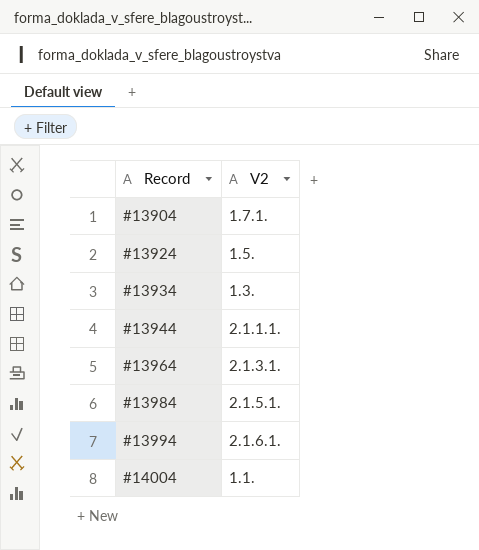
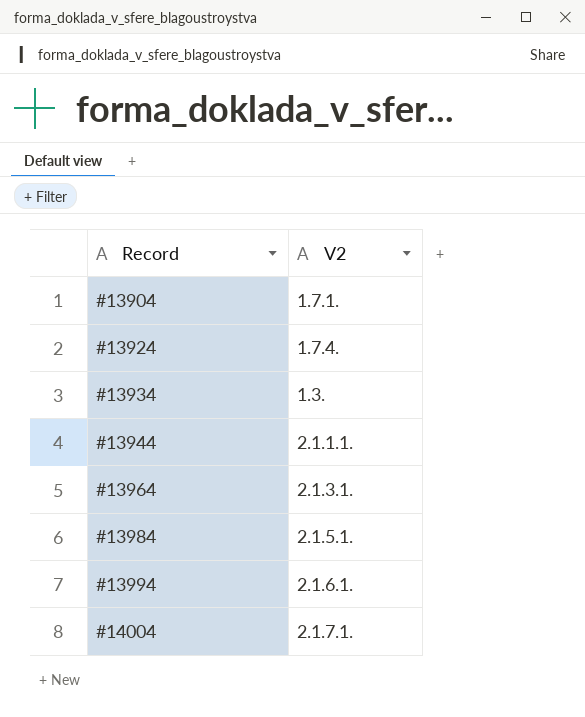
#13924 | V2: 1.5. -> 1.7.4.
#14004 | V2: 1.1. -> 2.1.7.1.

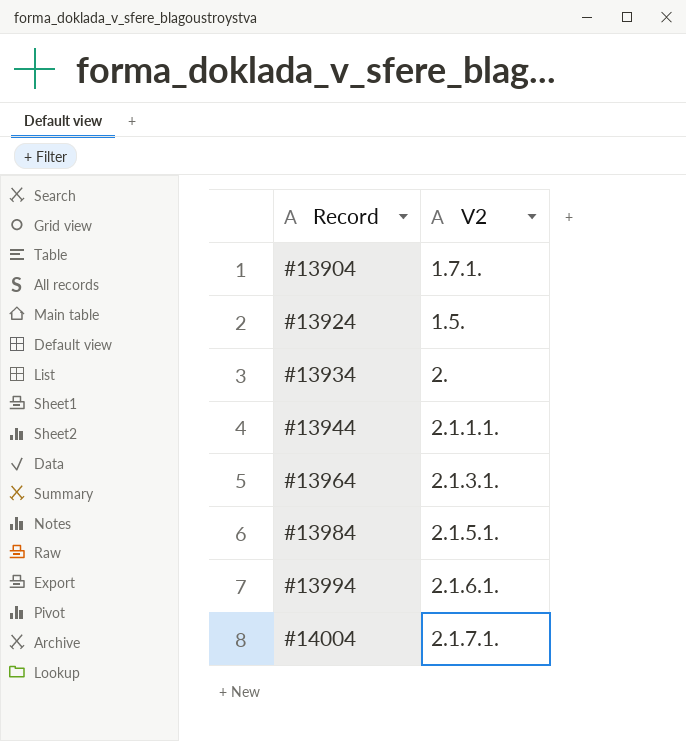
#13924 | V2: 1.7.4. -> 1.5.
#13934 | V2: 1.3. -> 2.

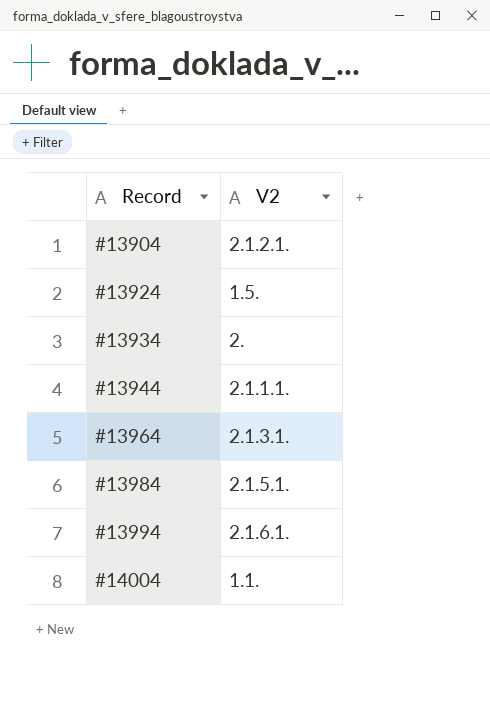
#13904 | V2: 1.7.1. -> 2.1.2.1.
#14004 | V2: 2.1.7.1. -> 1.1.

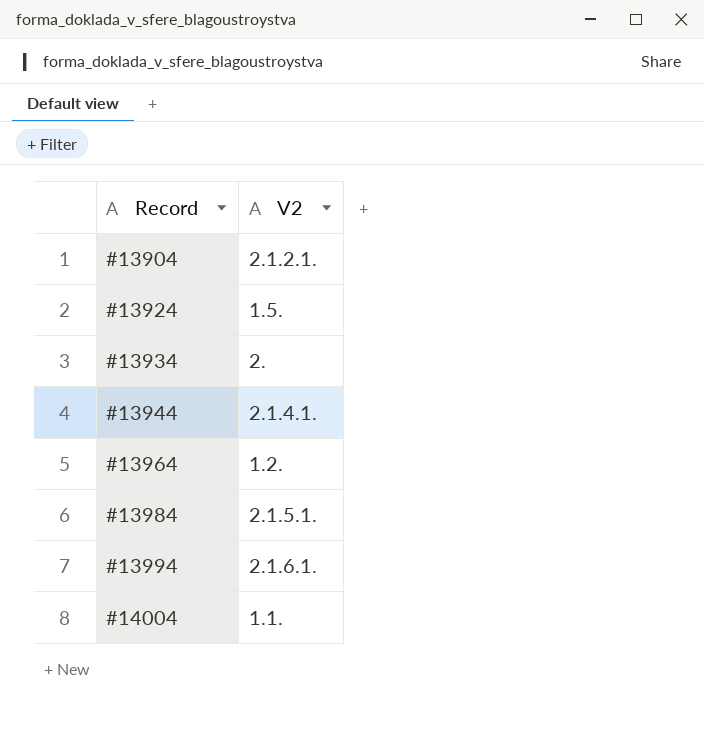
#13944 | V2: 2.1.1.1. -> 2.1.4.1.
#13964 | V2: 2.1.3.1. -> 1.2.

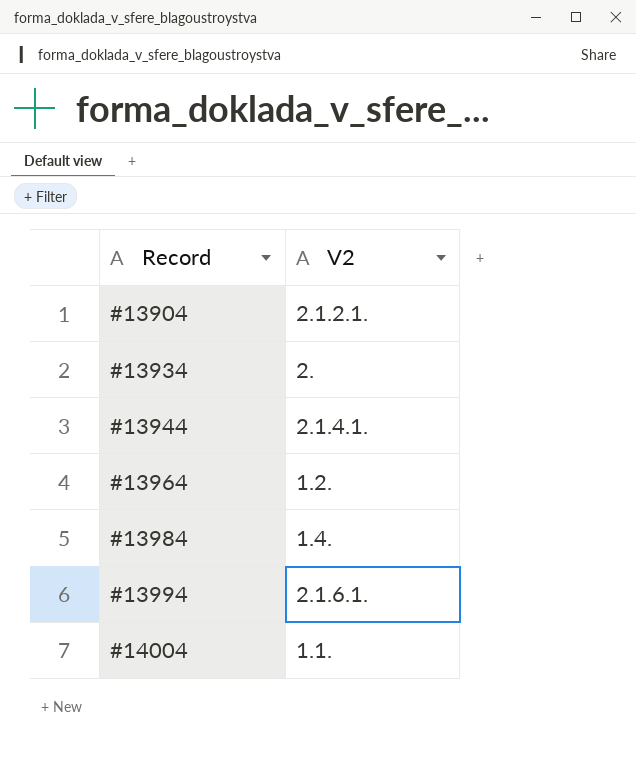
row #13924: 1.5. -> none
#13984 | V2: 2.1.5.1. -> 1.4.

